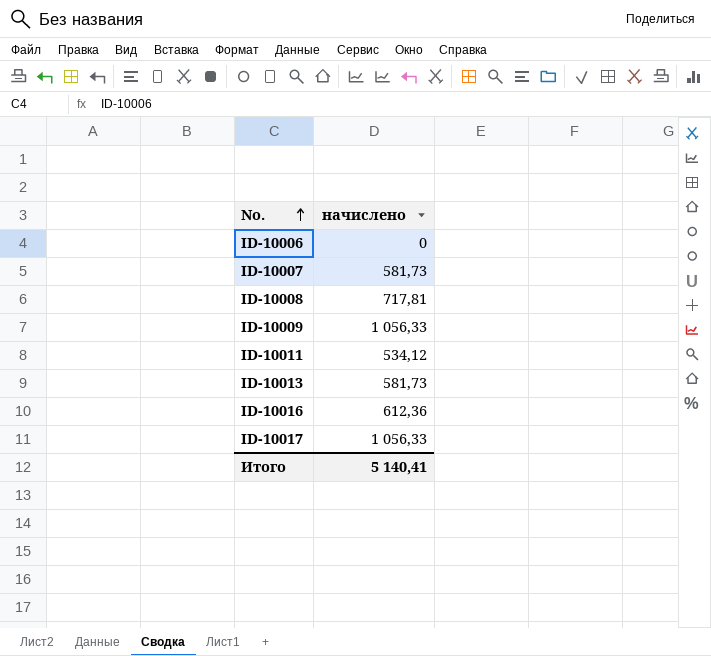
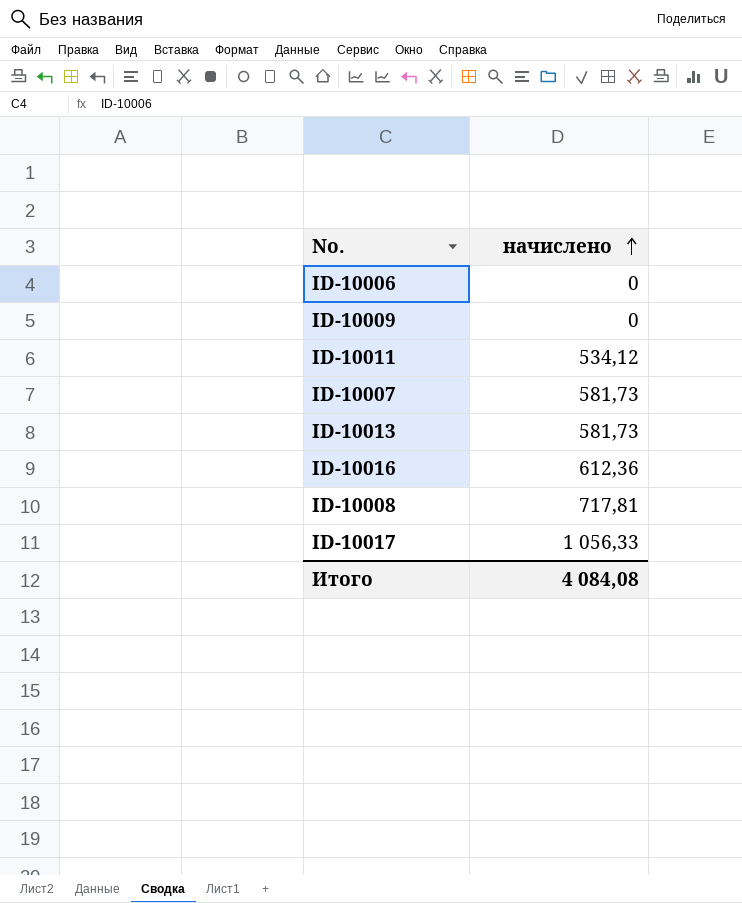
row order: No. ascending -> начислено ascending
ID-10009 | начислено: 1 056,33 -> 0
Итого | начислено: 5 140,41 -> 4 084,08

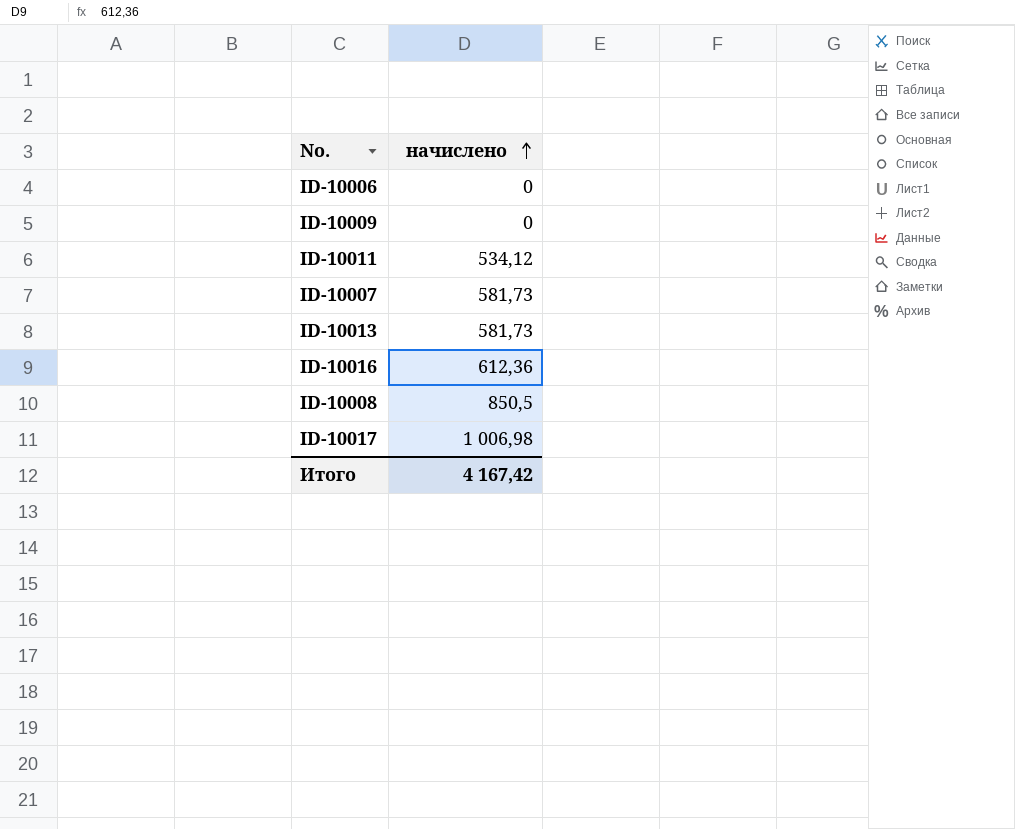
ID-10008 | начислено: 717,81 -> 850,5
ID-10017 | начислено: 1 056,33 -> 1 006,98
Итого | начислено: 4 084,08 -> 4 167,42

